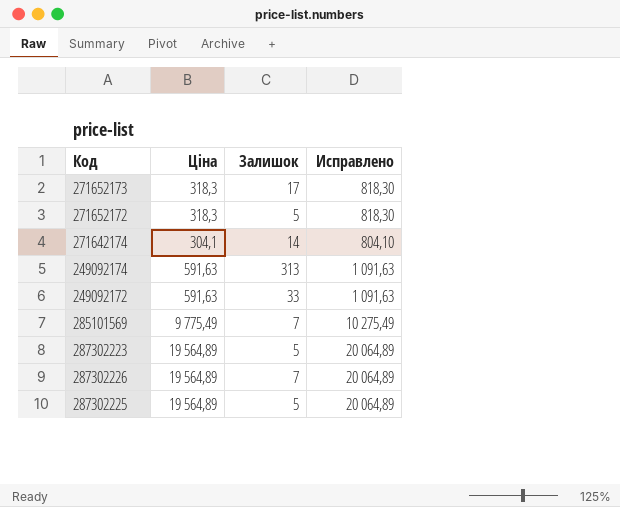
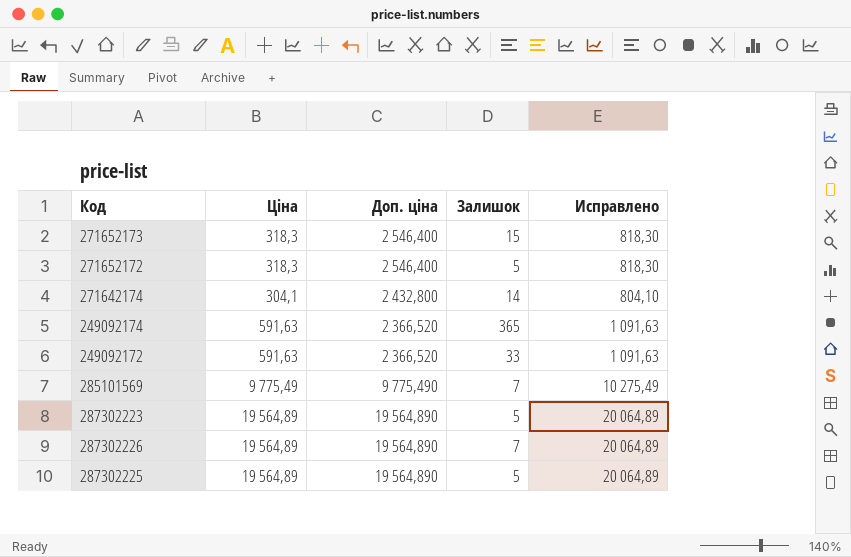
column Доп. ціна | position: none -> 3
271652173 | Залишок: 17 -> 15
249092174 | Залишок: 313 -> 365

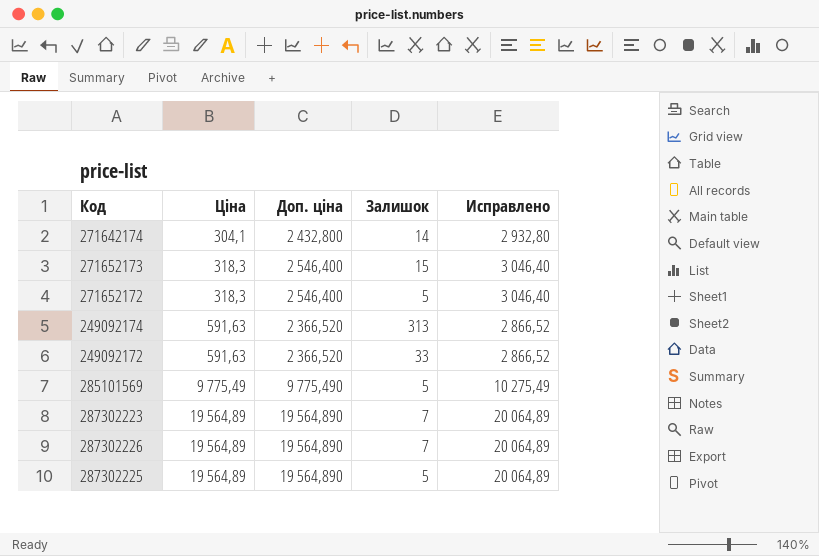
row order: none -> Ціна ascending
column Исправлено | formula: [Ціна] + 500 -> [Доп. ціна] + 500
249092174 | Залишок: 365 -> 313
285101569 | Залишок: 7 -> 5
287302223 | Залишок: 5 -> 7

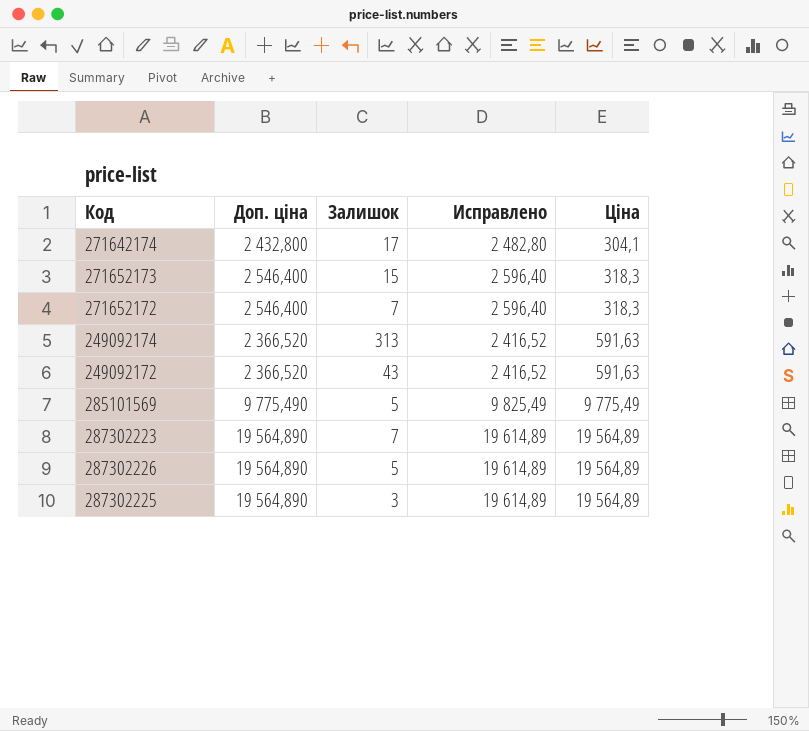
column Исправлено | formula: [Доп. ціна] + 500 -> [Доп. ціна] + 50
column Ціна | position: 2 -> 5
271642174 | Залишок: 14 -> 17
271652172 | Залишок: 5 -> 7
249092172 | Залишок: 33 -> 43
287302226 | Залишок: 7 -> 5
287302225 | Залишок: 5 -> 3

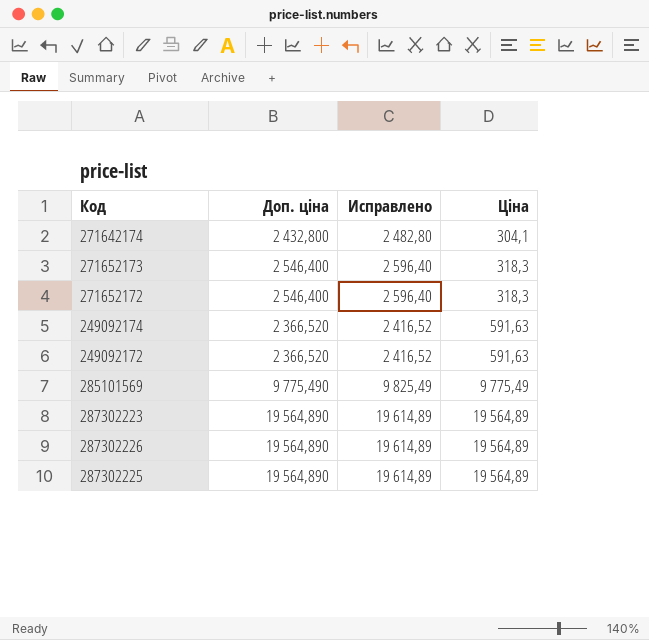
column Залишок | position: 3 -> none

